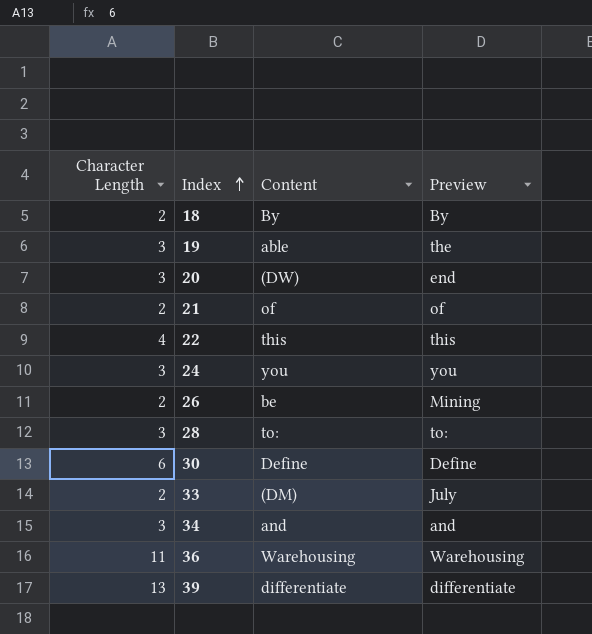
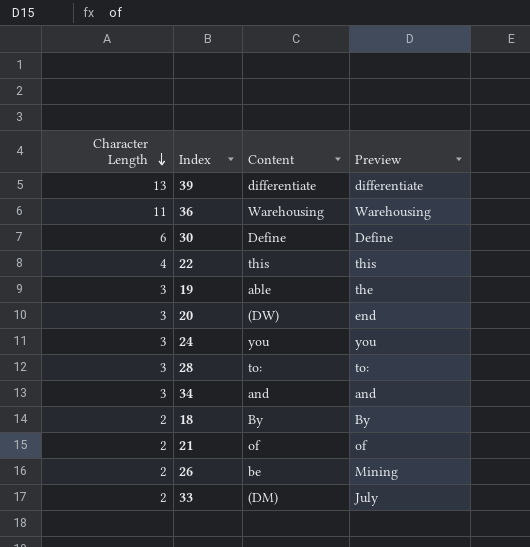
row order: Index ascending -> Character Length descending

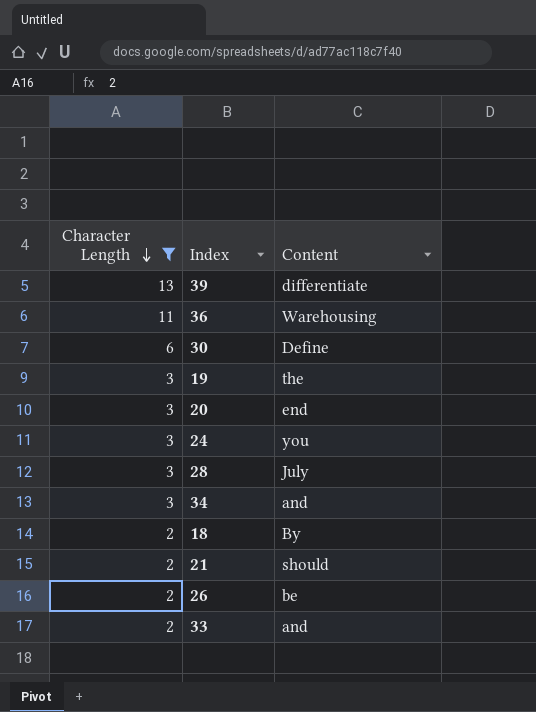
filter: none -> Character Length != 4
column Preview | position: 4 -> none
19 | Content: able -> the
20 | Content: (DW) -> end
28 | Content: to: -> July
21 | Content: of -> should
33 | Content: (DM) -> and

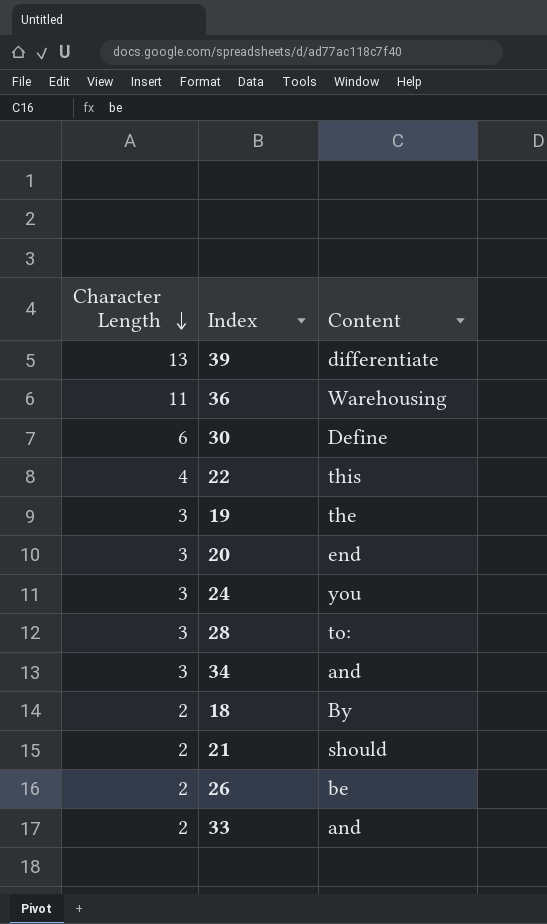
filter: Character Length != 4 -> none
28 | Content: July -> to:

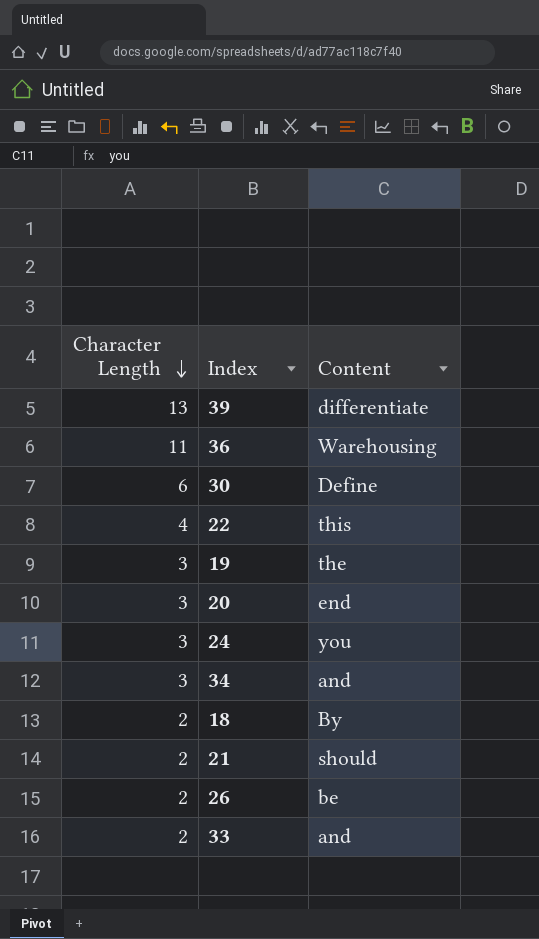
row 28: 3 | to: -> none

